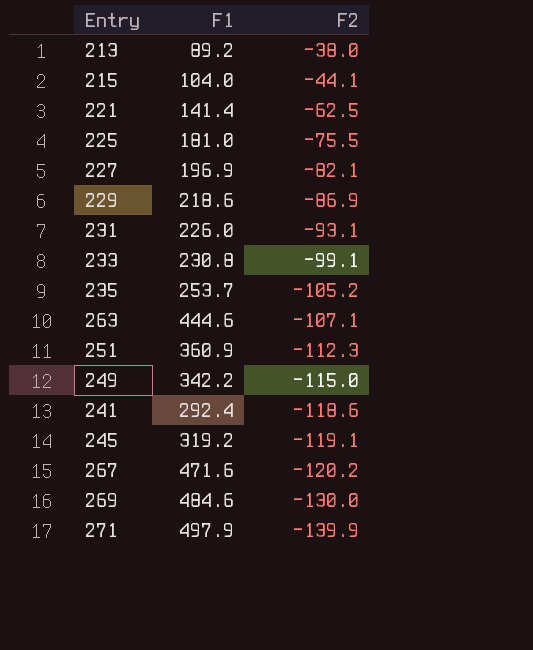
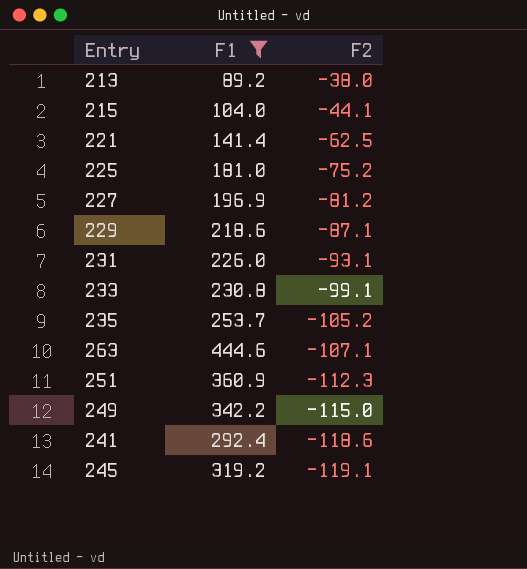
filter: none -> F1 <= 444.6
225 | F2: -75.5 -> -75.2
227 | F2: -82.1 -> -81.2
229 | F2: -86.9 -> -87.1

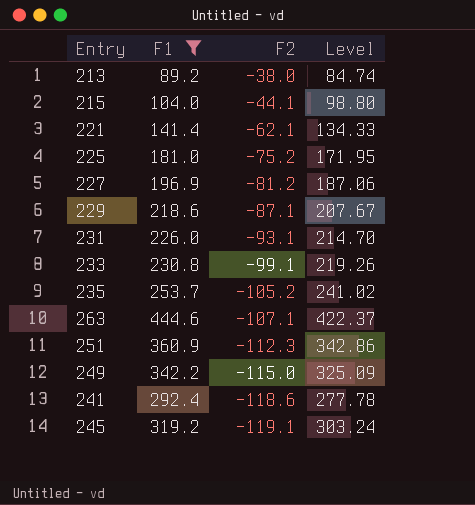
column Level | formula: none -> [F1] * 0.95
221 | F2: -62.5 -> -62.1

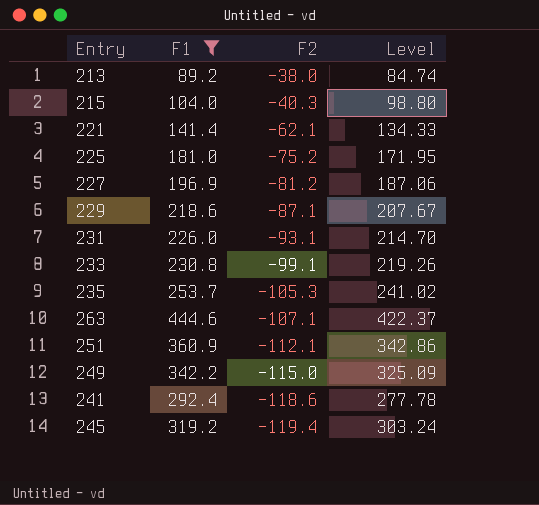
215 | F2: -44.1 -> -40.3
235 | F2: -105.2 -> -105.3
251 | F2: -112.3 -> -112.1
245 | F2: -119.1 -> -119.4

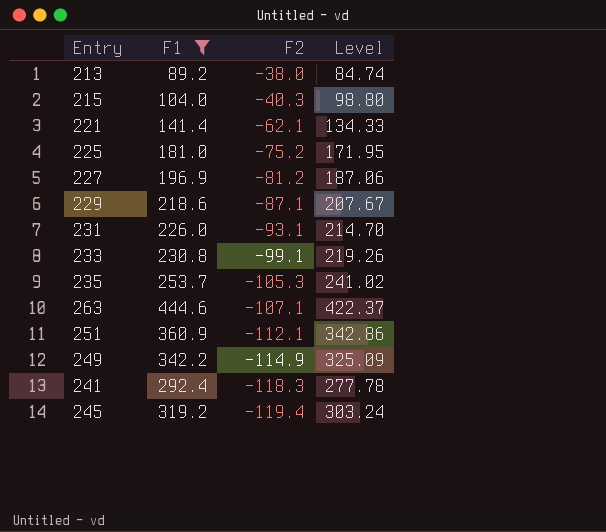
249 | F2: -115.0 -> -114.9
241 | F2: -118.6 -> -118.3

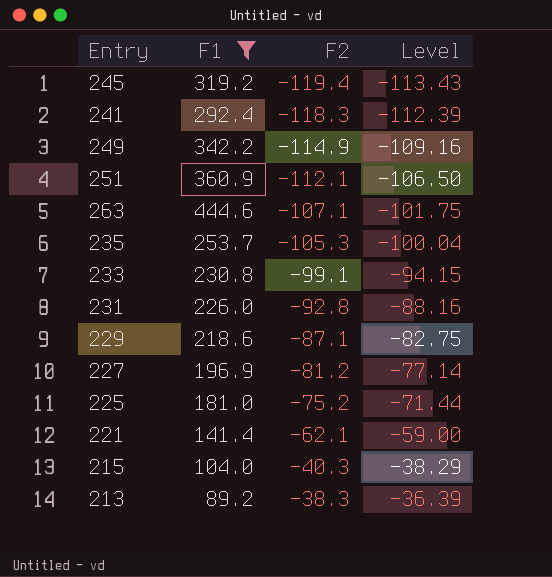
row order: F2 descending -> F2 ascending
column Level | formula: [F1] * 0.95 -> [F2] * 0.95
231 | F2: -93.1 -> -92.8
213 | F2: -38.0 -> -38.3

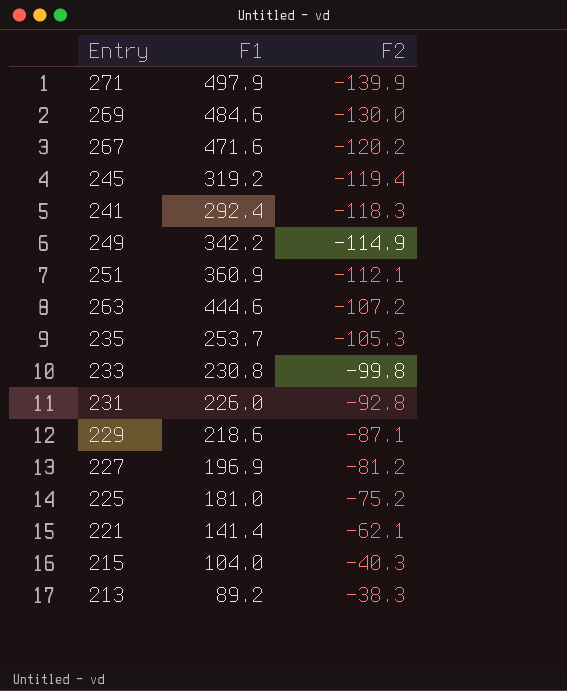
filter: F1 <= 444.6 -> none
column Level | formula: [F2] * 0.95 -> none
263 | F2: -107.1 -> -107.2
233 | F2: -99.1 -> -99.8

